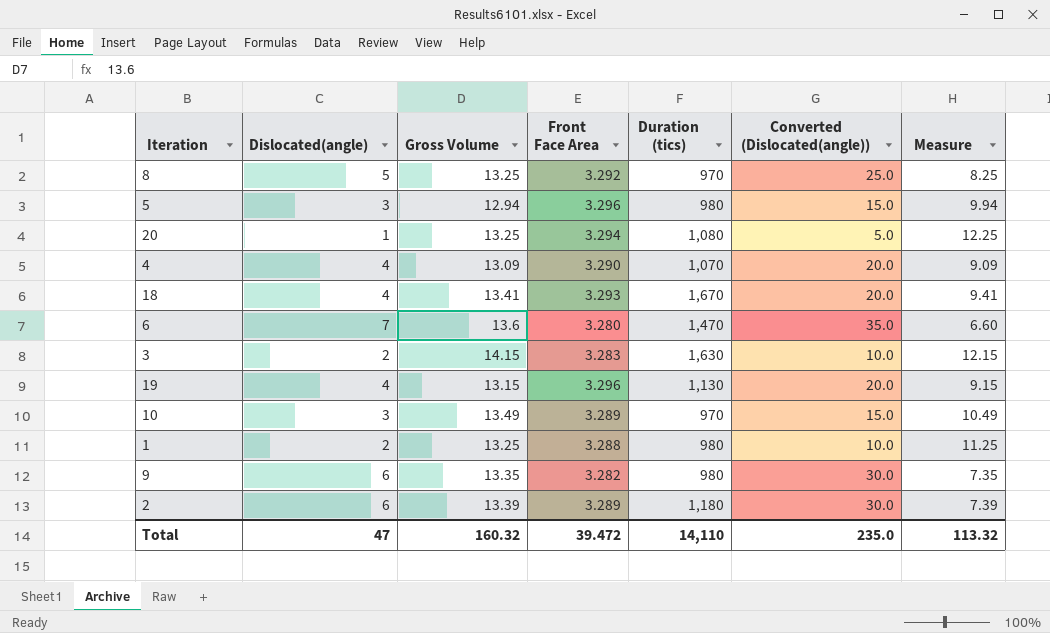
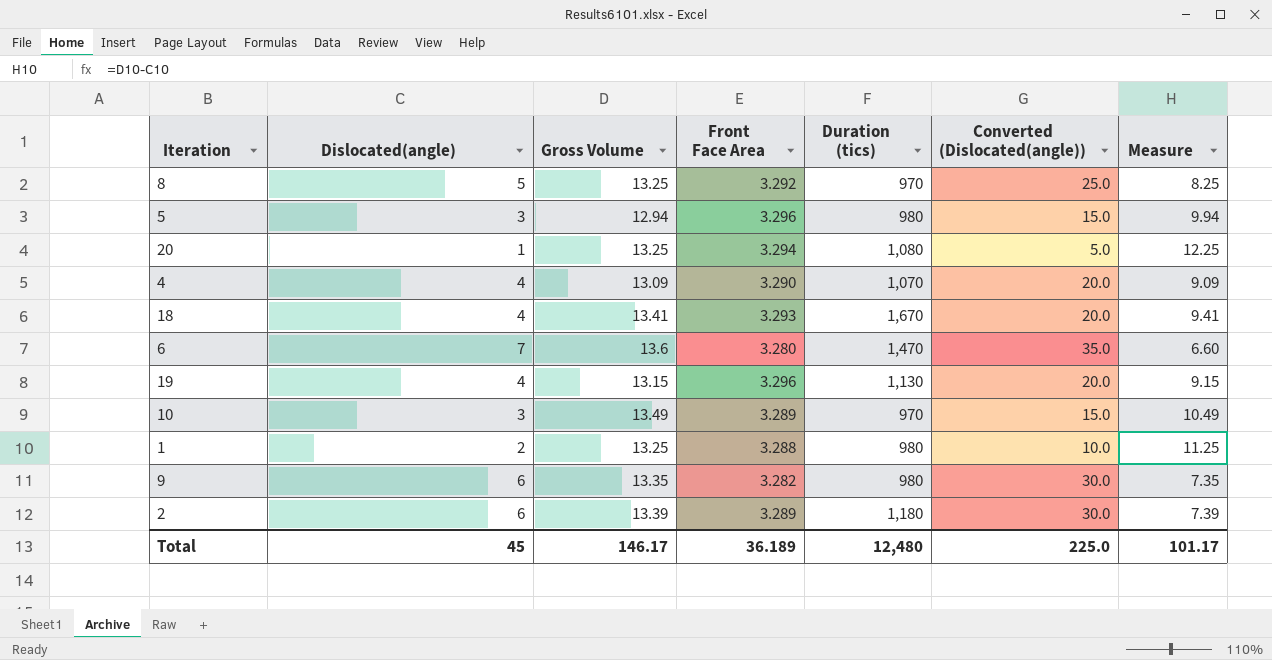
row 3: 2 | 14.15 | 3.283 | 1,630 | 10.0 | 12.15 -> none
Total | Dislocated(angle): 47 -> 45
Total | Gross Volume: 160.32 -> 146.17
Total | Front Face Area: 39.472 -> 36.189
Total | Duration (tics): 14,110 -> 12,480
Total | Converted (Dislocated(angle)): 235.0 -> 225.0
Total | Measure: 113.32 -> 101.17

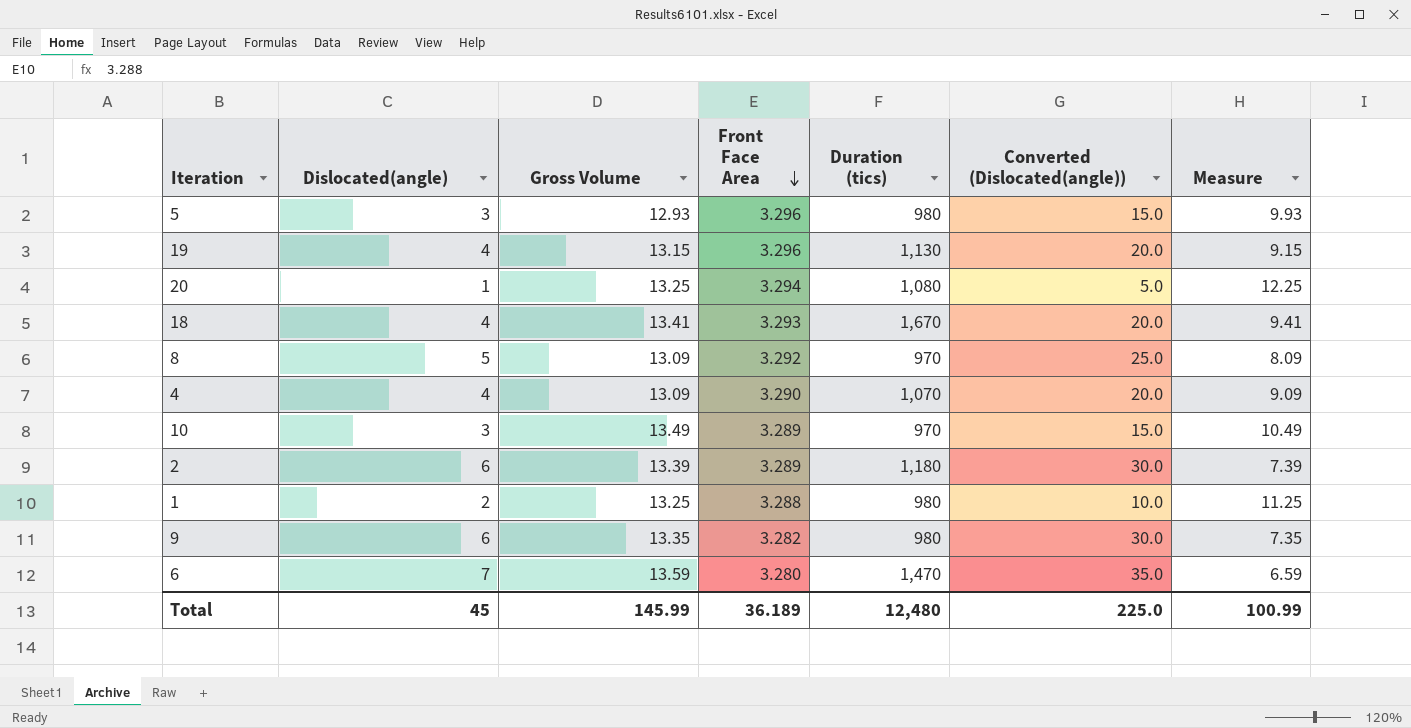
row order: none -> Front Face Area descending
5 | Gross Volume: 12.94 -> 12.93
5 | Measure: 9.94 -> 9.93
8 | Gross Volume: 13.25 -> 13.09
8 | Measure: 8.25 -> 8.09
6 | Gross Volume: 13.6 -> 13.59
6 | Measure: 6.60 -> 6.59
Total | Gross Volume: 146.17 -> 145.99
Total | Measure: 101.17 -> 100.99

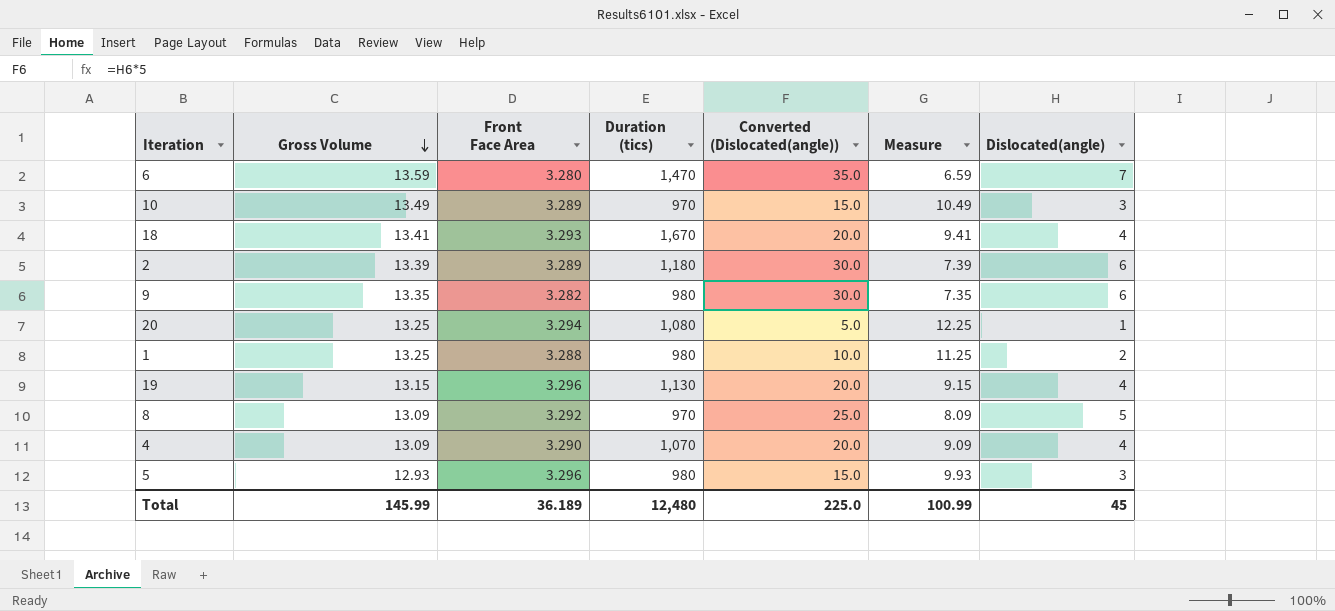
row order: Front Face Area descending -> Gross Volume descending
column Dislocated(angle) | position: 2 -> 7

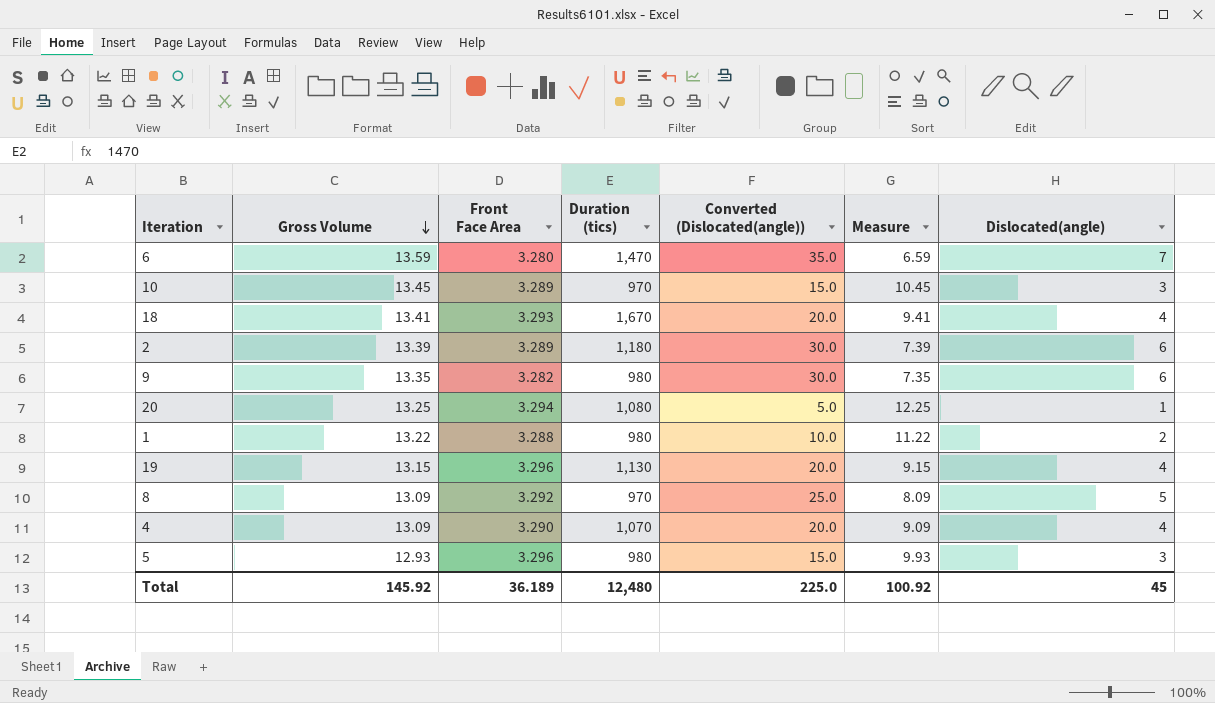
10 | Gross Volume: 13.49 -> 13.45
10 | Measure: 10.49 -> 10.45
1 | Gross Volume: 13.25 -> 13.22
1 | Measure: 11.25 -> 11.22
Total | Gross Volume: 145.99 -> 145.92
Total | Measure: 100.99 -> 100.92

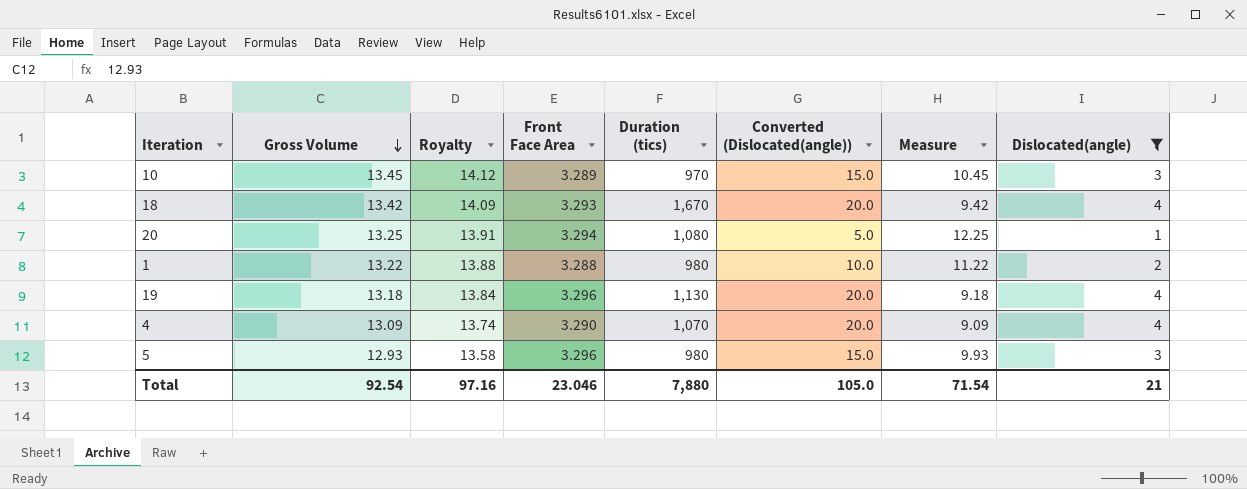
filter: none -> Dislocated(angle) <= 4
column Royalty | formula: none -> [Gross Volume] * 1.05
18 | Gross Volume: 13.41 -> 13.42
18 | Measure: 9.41 -> 9.42
19 | Gross Volume: 13.15 -> 13.18
19 | Measure: 9.15 -> 9.18
Total | Gross Volume: 145.92 -> 92.54
Total | Front Face Area: 36.189 -> 23.046
Total | Duration (tics): 12,480 -> 7,880
Total | Converted (Dislocated(angle)): 225.0 -> 105.0
Total | Measure: 100.92 -> 71.54
Total | Dislocated(angle): 45 -> 21

